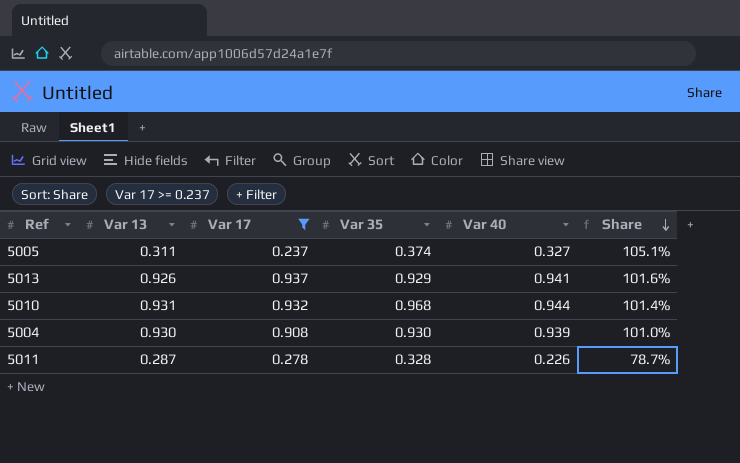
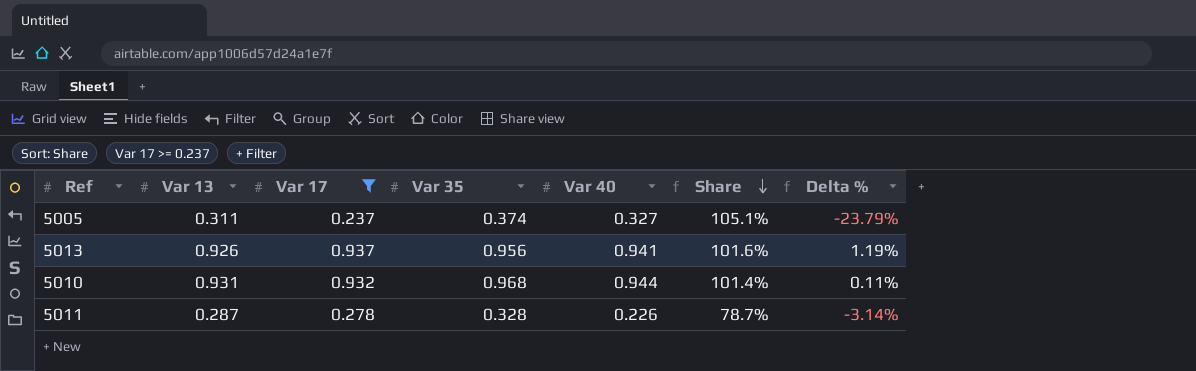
column Delta % | formula: none -> ([Var 17] - [Var 13]) / [Var 13]
row 5004: 0.930 | 0.908 | 0.930 | 0.939 | 101.0% -> none
5013 | Var 35: 0.929 -> 0.956

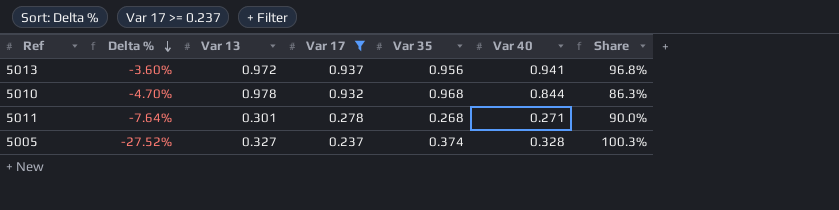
row order: Share descending -> Delta % descending
column Delta % | position: 7 -> 2
5013 | Delta %: 1.19% -> -3.60%
5013 | Var 13: 0.926 -> 0.972
5013 | Share: 101.6% -> 96.8%
5010 | Delta %: 0.11% -> -4.70%
5010 | Var 13: 0.931 -> 0.978
5010 | Var 40: 0.944 -> 0.844
5010 | Share: 101.4% -> 86.3%
5011 | Delta %: -3.14% -> -7.64%
5011 | Var 13: 0.287 -> 0.301
5011 | Var 35: 0.328 -> 0.268
5011 | Var 40: 0.226 -> 0.271
5011 | Share: 78.7% -> 90.0%
5005 | Delta %: -23.79% -> -27.52%
5005 | Var 13: 0.311 -> 0.327
5005 | Var 40: 0.327 -> 0.328
5005 | Share: 105.1% -> 100.3%

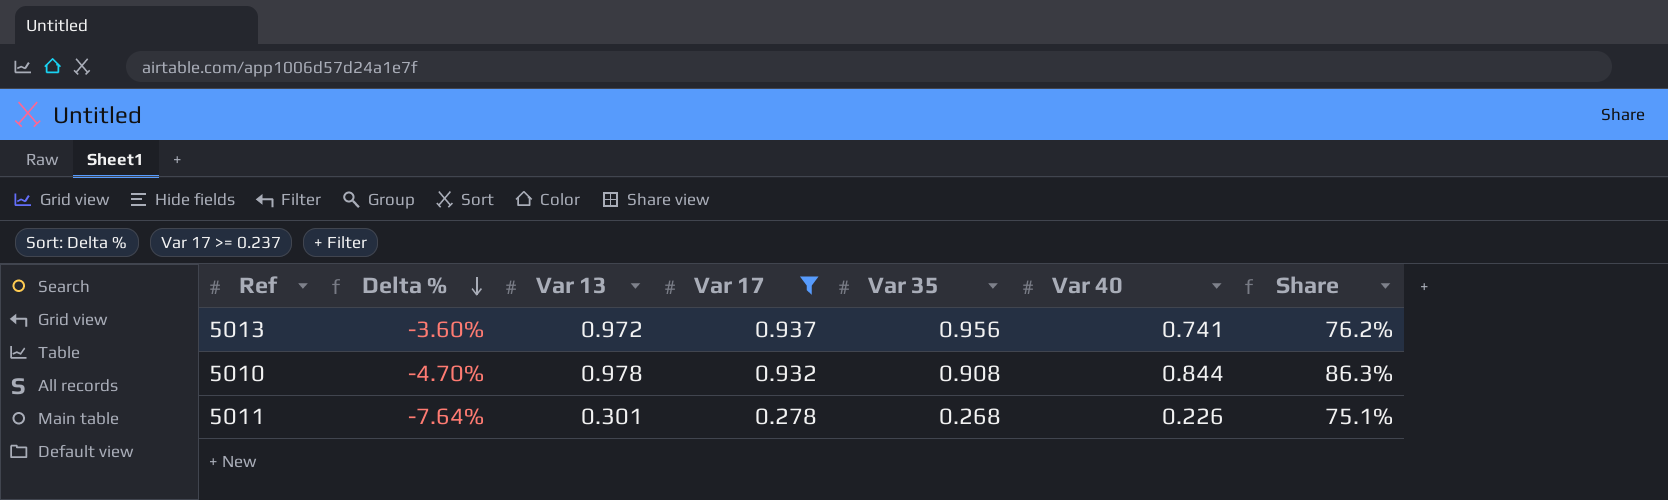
row 5005: -27.52% | 0.327 | 0.237 | 0.374 | 0.328 | 100.3% -> none
5013 | Var 40: 0.941 -> 0.741
5013 | Share: 96.8% -> 76.2%
5010 | Var 35: 0.968 -> 0.908
5011 | Var 40: 0.271 -> 0.226
5011 | Share: 90.0% -> 75.1%

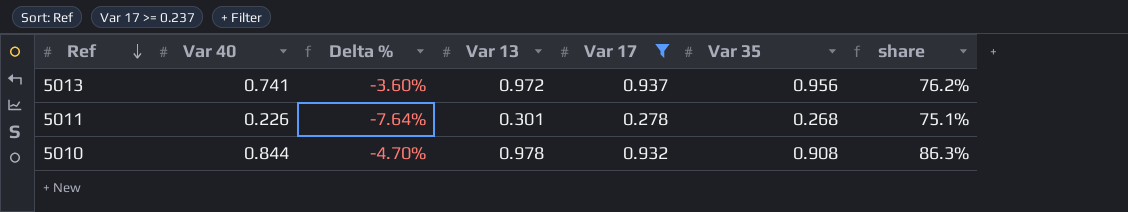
row order: Delta % descending -> Ref descending
column Var 40 | position: 6 -> 2
column name: Share -> share

